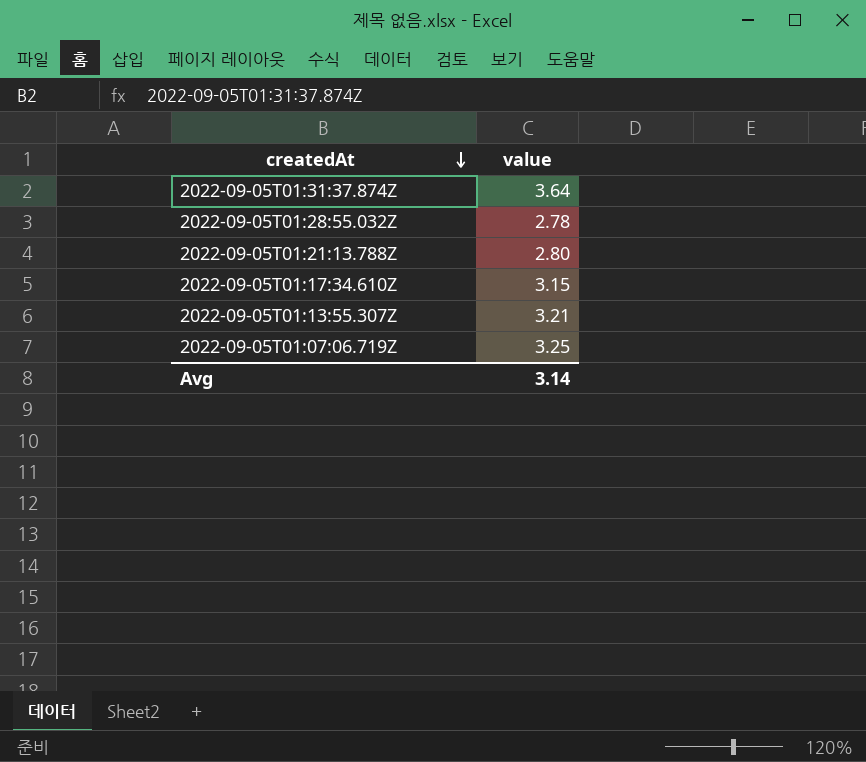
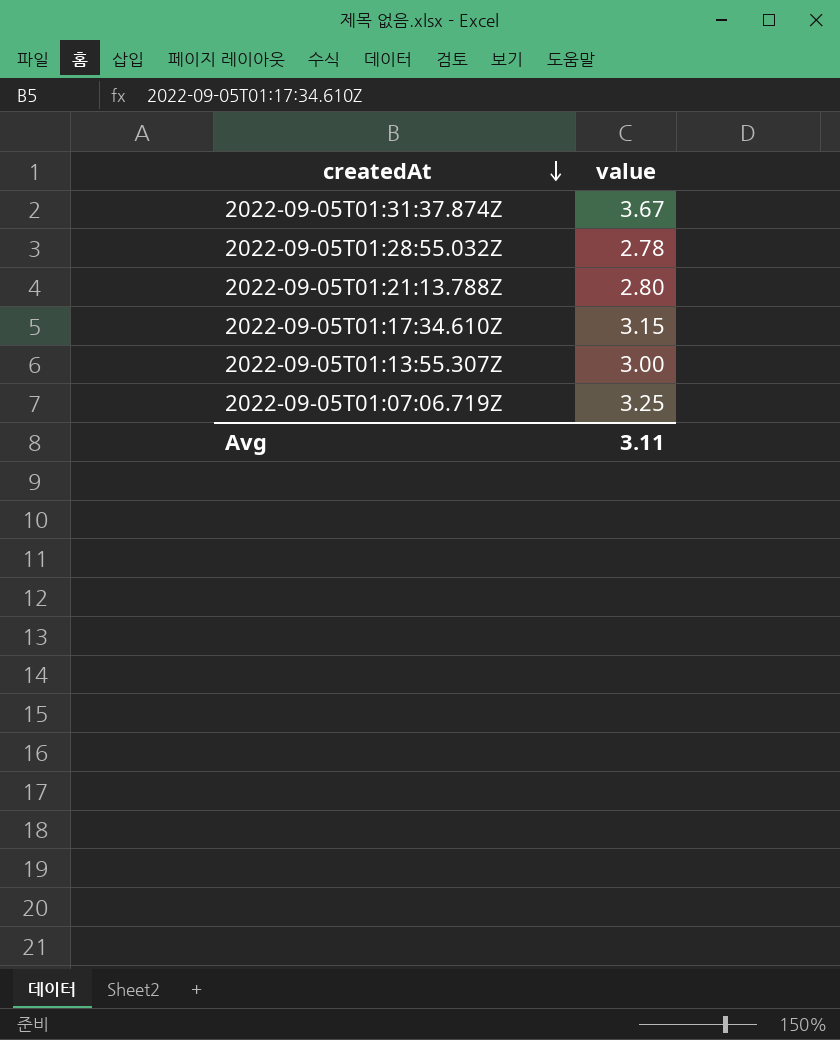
2022-09-05T01:31:37.874Z | value: 3.64 -> 3.67
2022-09-05T01:13:55.307Z | value: 3.21 -> 3.00
Avg | value: 3.14 -> 3.11

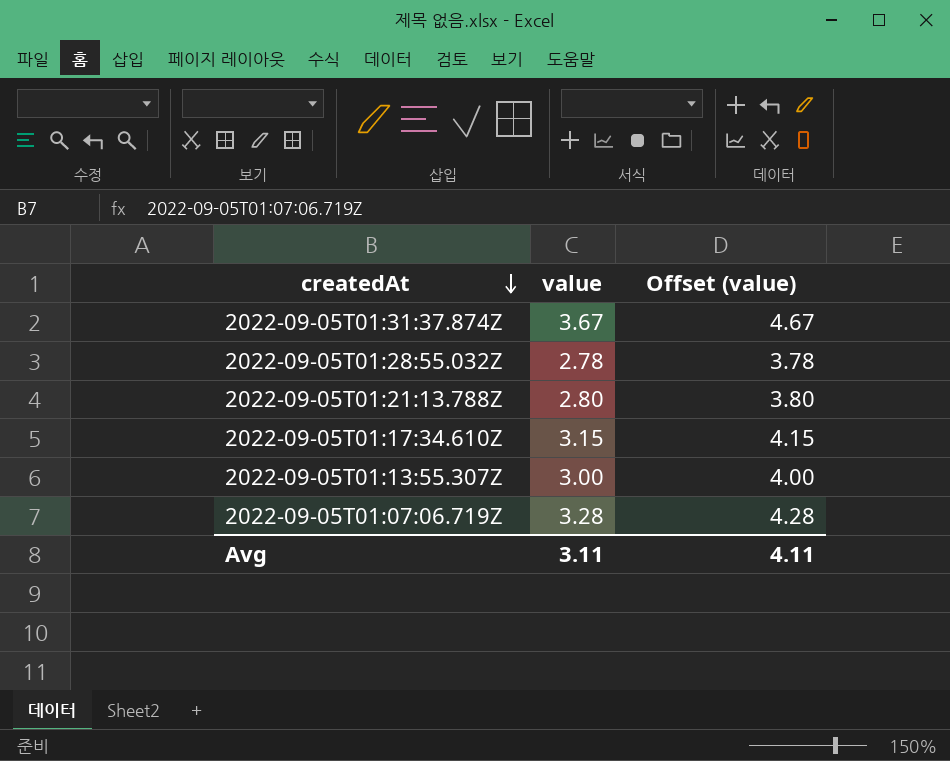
column Offset (value) | formula: none -> [value] + 1
2022-09-05T01:07:06.719Z | value: 3.25 -> 3.28

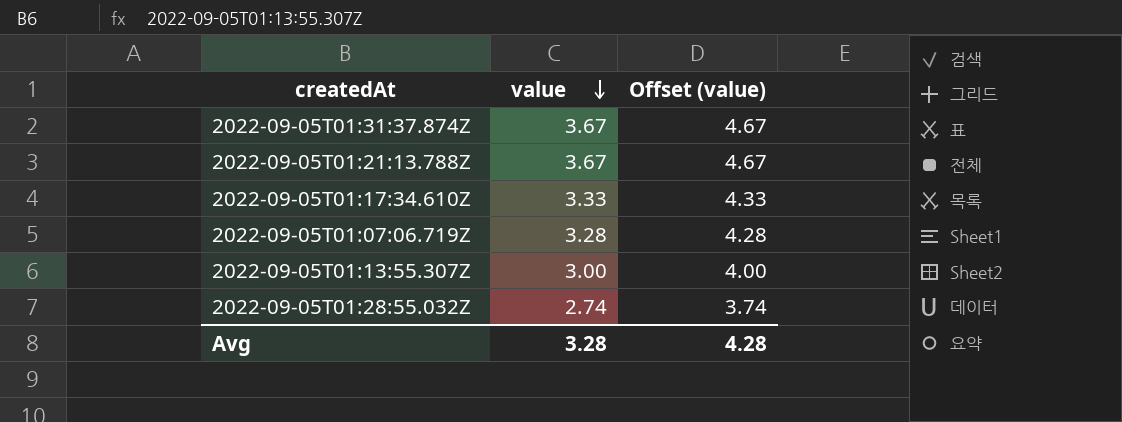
row order: createdAt descending -> value descending
2022-09-05T01:21:13.788Z | value: 2.80 -> 3.67
2022-09-05T01:21:13.788Z | Offset (value): 3.80 -> 4.67
2022-09-05T01:17:34.610Z | value: 3.15 -> 3.33
2022-09-05T01:17:34.610Z | Offset (value): 4.15 -> 4.33
2022-09-05T01:28:55.032Z | value: 2.78 -> 2.74
2022-09-05T01:28:55.032Z | Offset (value): 3.78 -> 3.74
Avg | value: 3.11 -> 3.28
Avg | Offset (value): 4.11 -> 4.28

